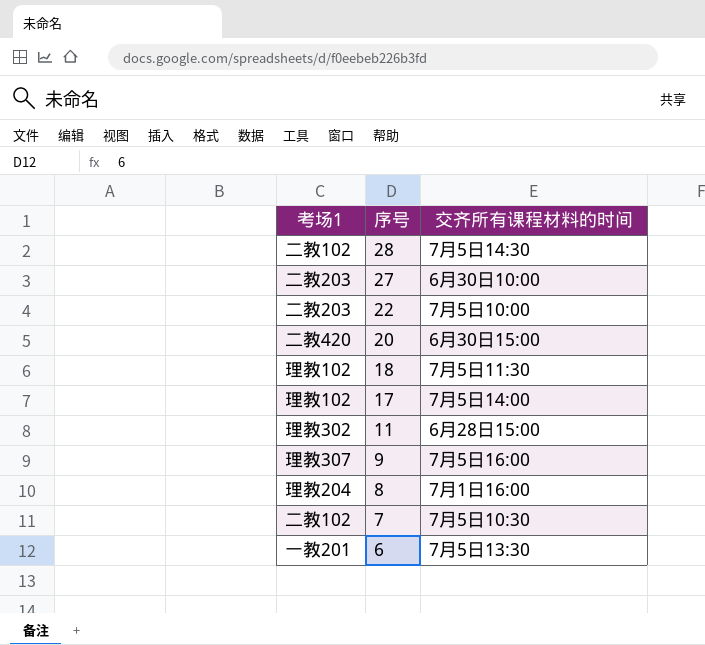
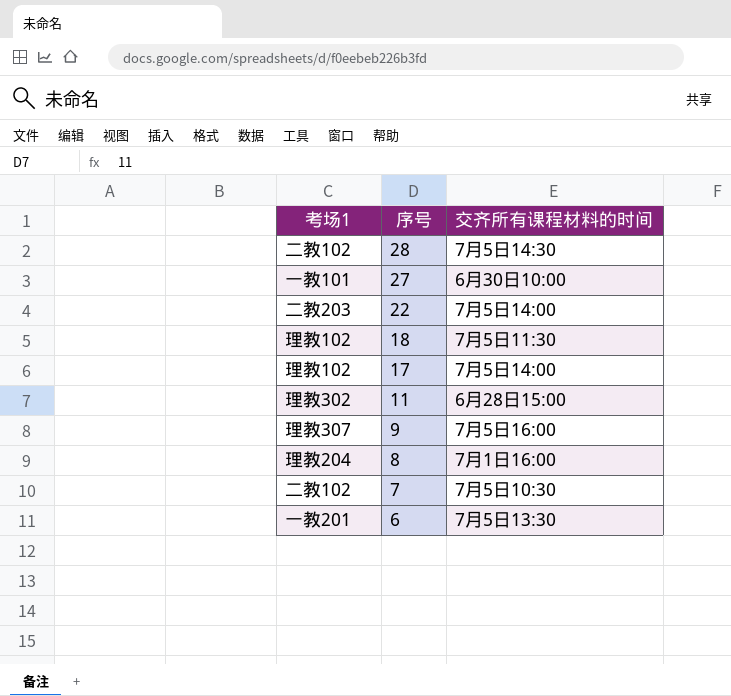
row 20: 二教420 | 6月30日15:00 -> none
27 | 考场1: 二教203 -> 一教101
22 | 交齐所有课程材料的时间: 7月5日10:00 -> 7月5日14:00

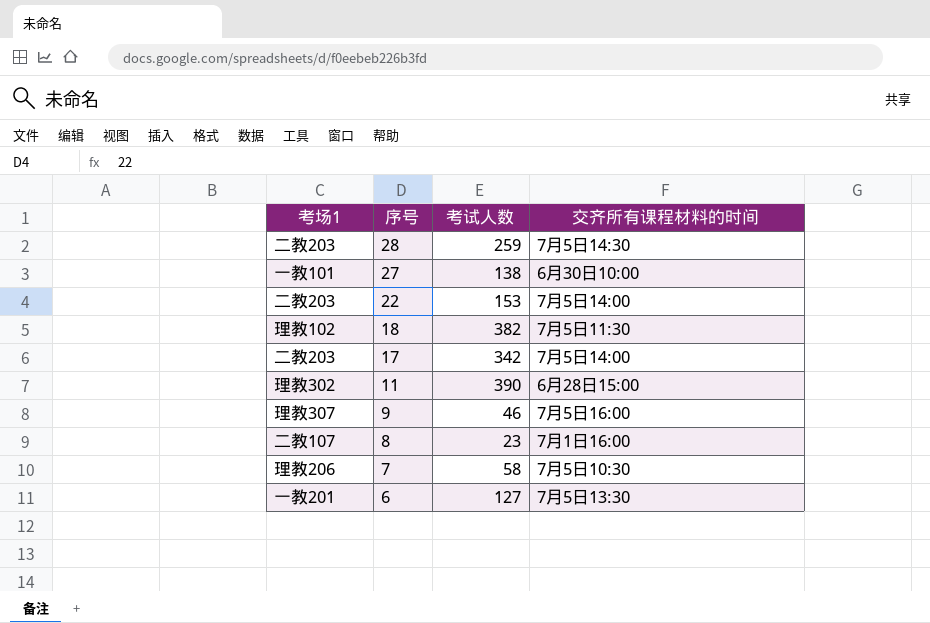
column 考试人数 | position: none -> 3
28 | 考场1: 二教102 -> 二教203
17 | 考场1: 理教102 -> 二教203
8 | 考场1: 理教204 -> 二教107
7 | 考场1: 二教102 -> 理教206

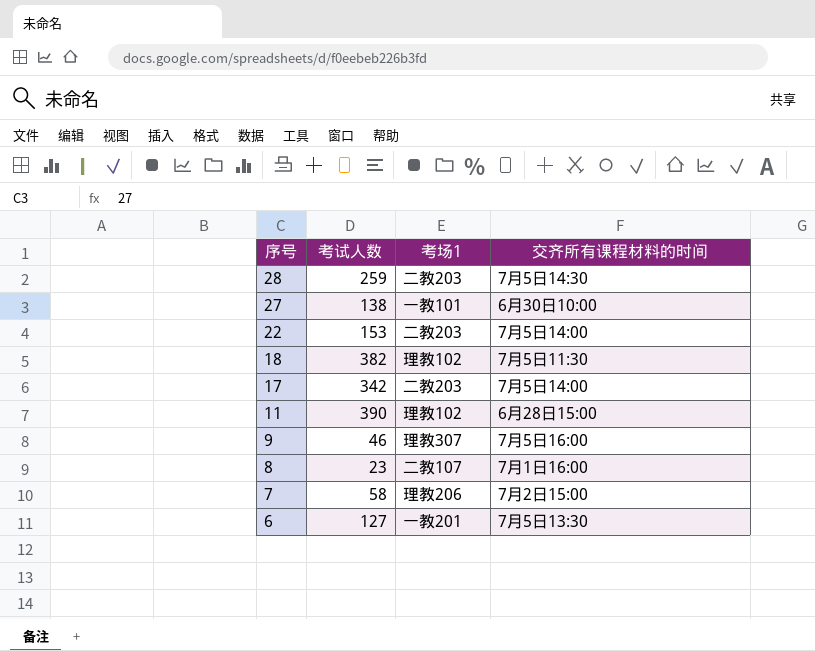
column 考场1 | position: 1 -> 3
11 | 考场1: 理教302 -> 理教102
7 | 交齐所有课程材料的时间: 7月5日10:30 -> 7月2日15:00

